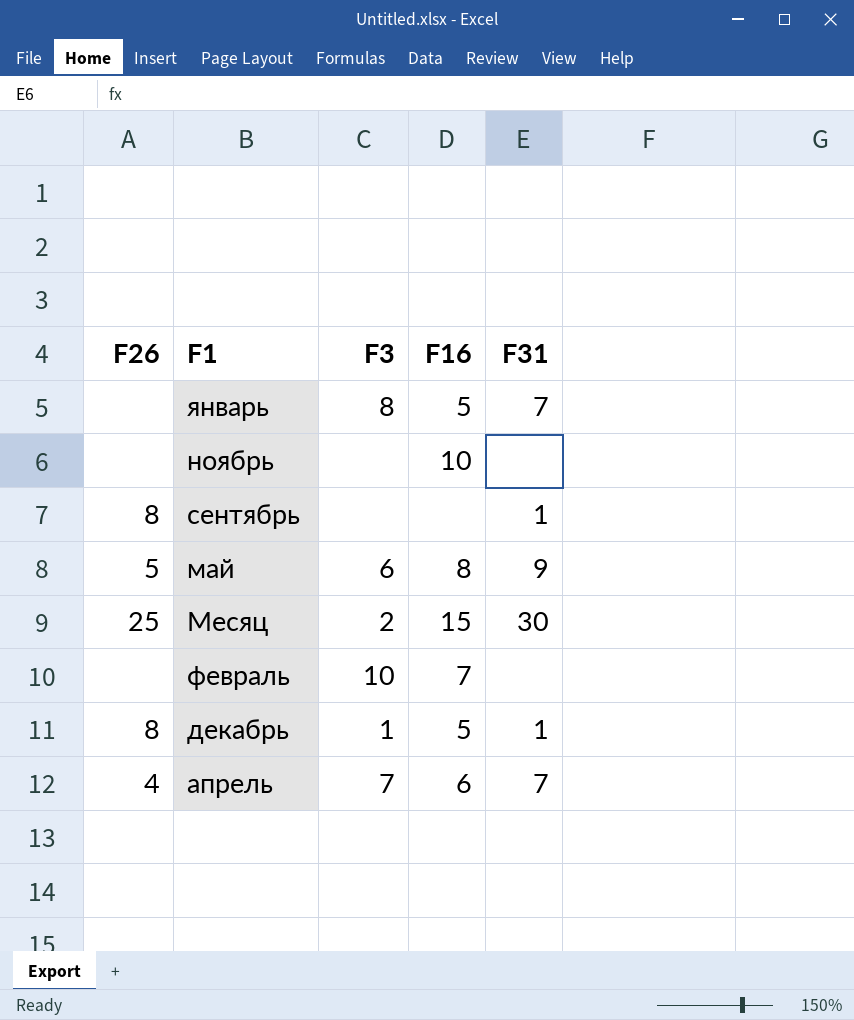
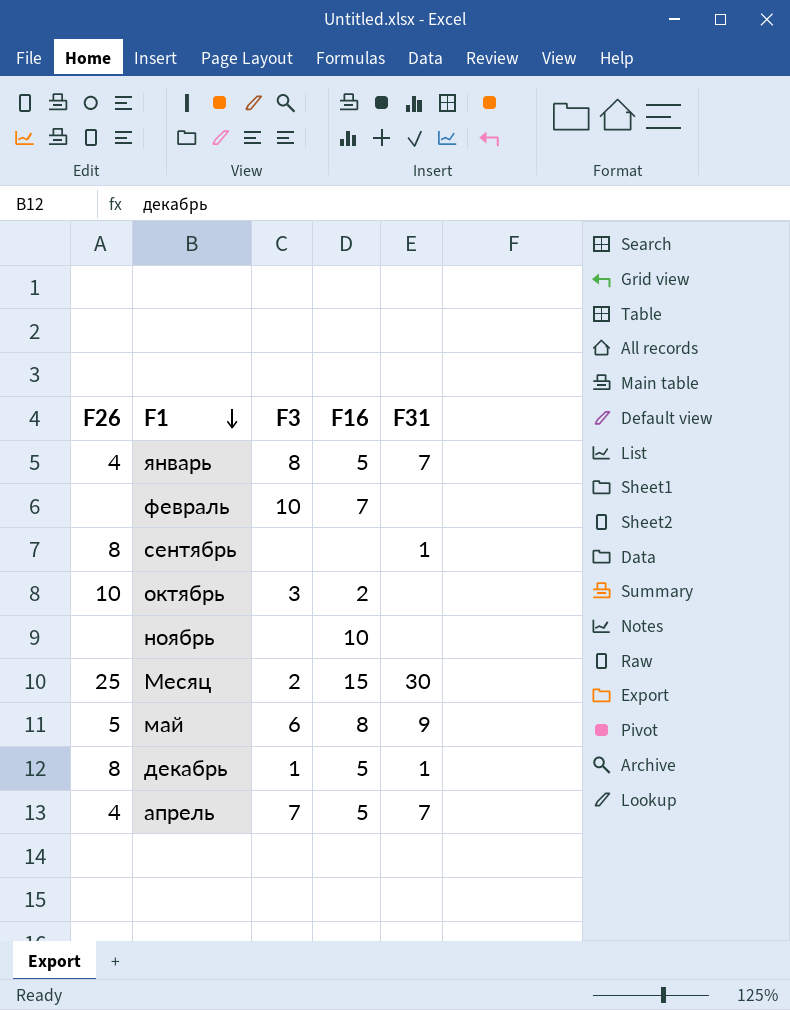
row order: none -> F1 descending
январь | F26: none -> 4
row октябрь: none -> 10 | 3 | 2 | none
апрель | F16: 6 -> 5

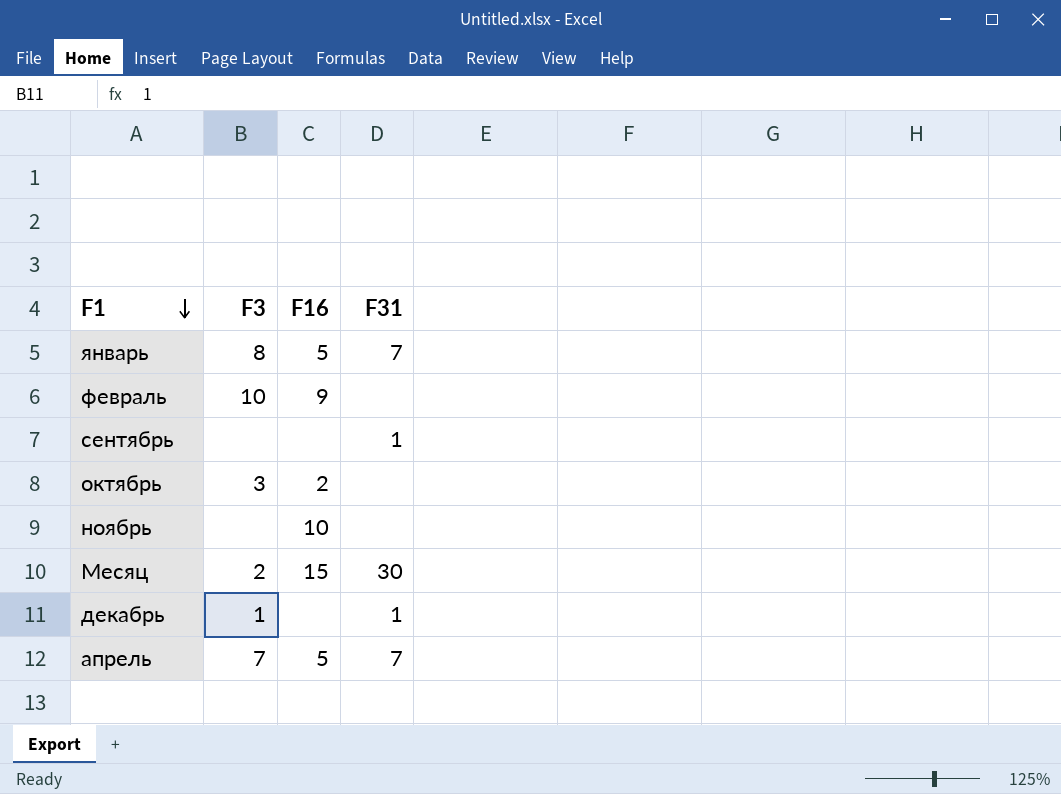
column F26 | position: 1 -> none
row май: 5 | 6 | 8 | 9 -> none
февраль | F16: 7 -> 9
декабрь | F16: 5 -> none

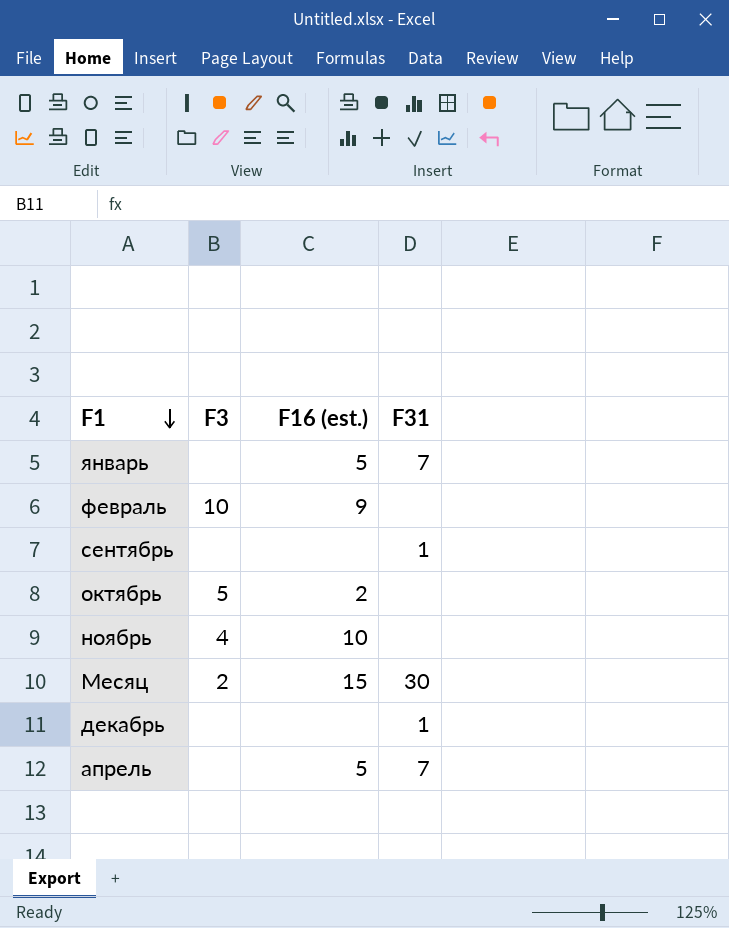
column name: F16 -> F16 (est.)
январь | F3: 8 -> none
октябрь | F3: 3 -> 5
ноябрь | F3: none -> 4
декабрь | F3: 1 -> none
апрель | F3: 7 -> none

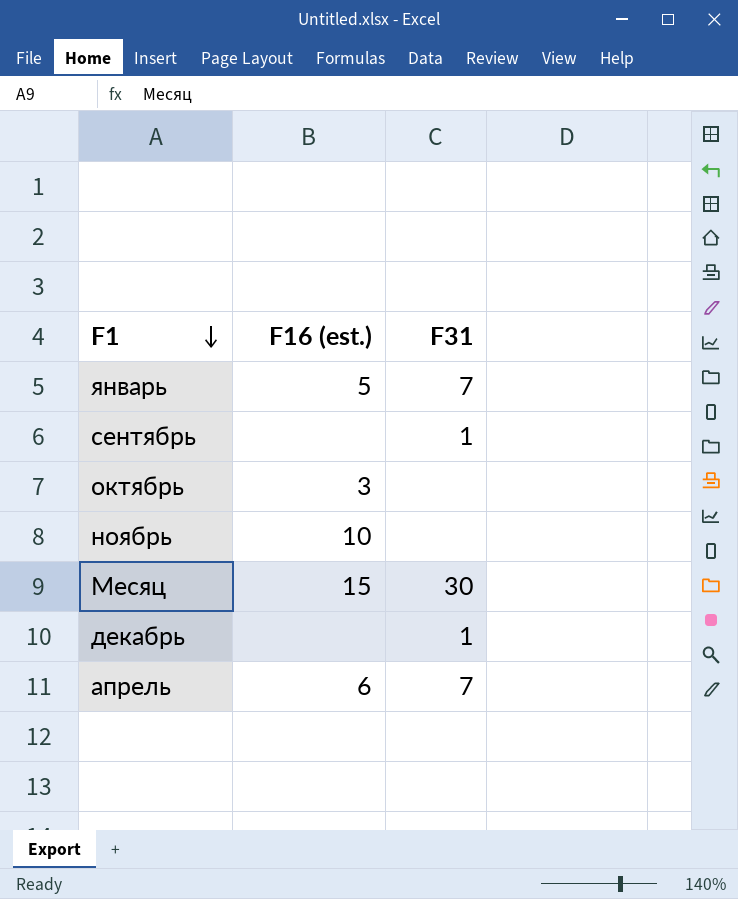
column F3 | position: 2 -> none
row февраль: 10 | 9 | none -> none
октябрь | F16 (est.): 2 -> 3
апрель | F16 (est.): 5 -> 6

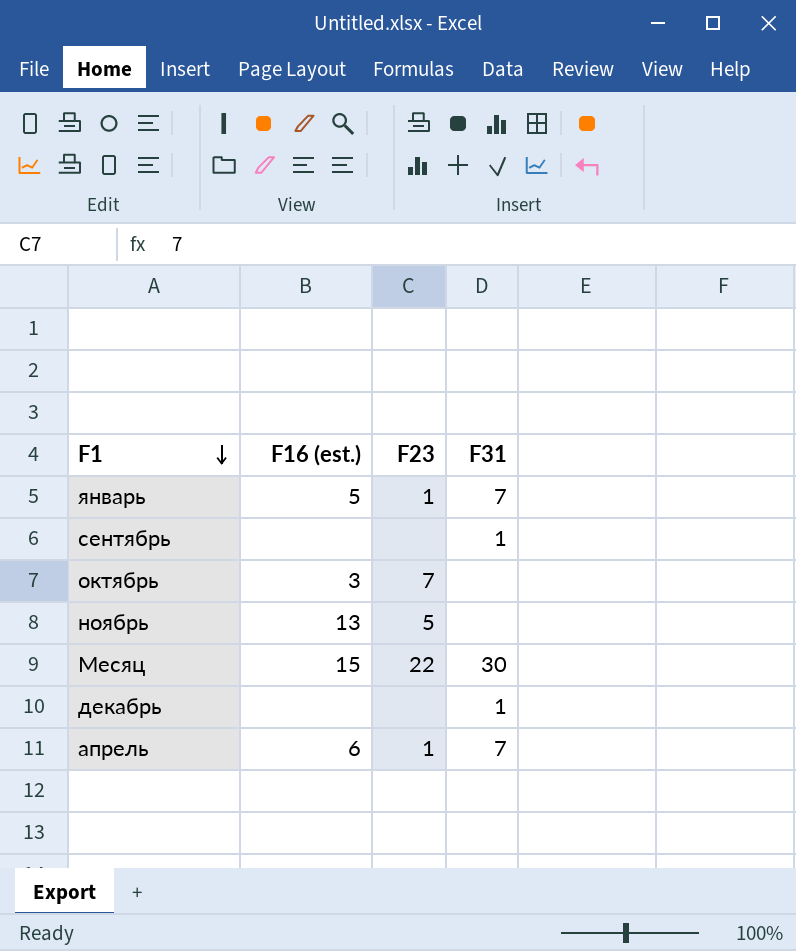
column F23 | position: none -> 3
ноябрь | F16 (est.): 10 -> 13

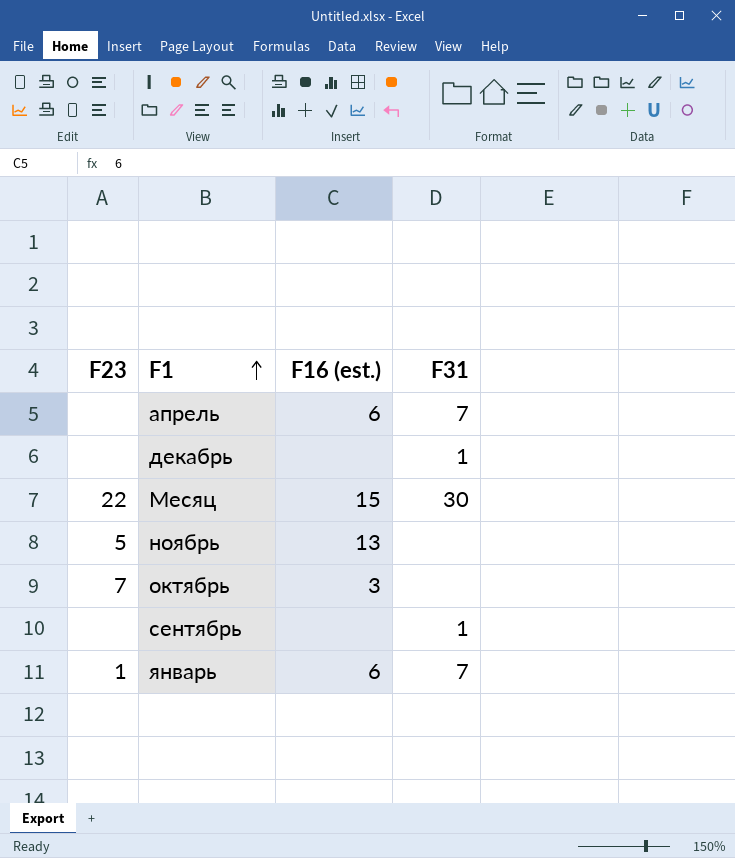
row order: F1 descending -> F1 ascending
column F23 | position: 3 -> 1
апрель | F23: 1 -> none
январь | F16 (est.): 5 -> 6

